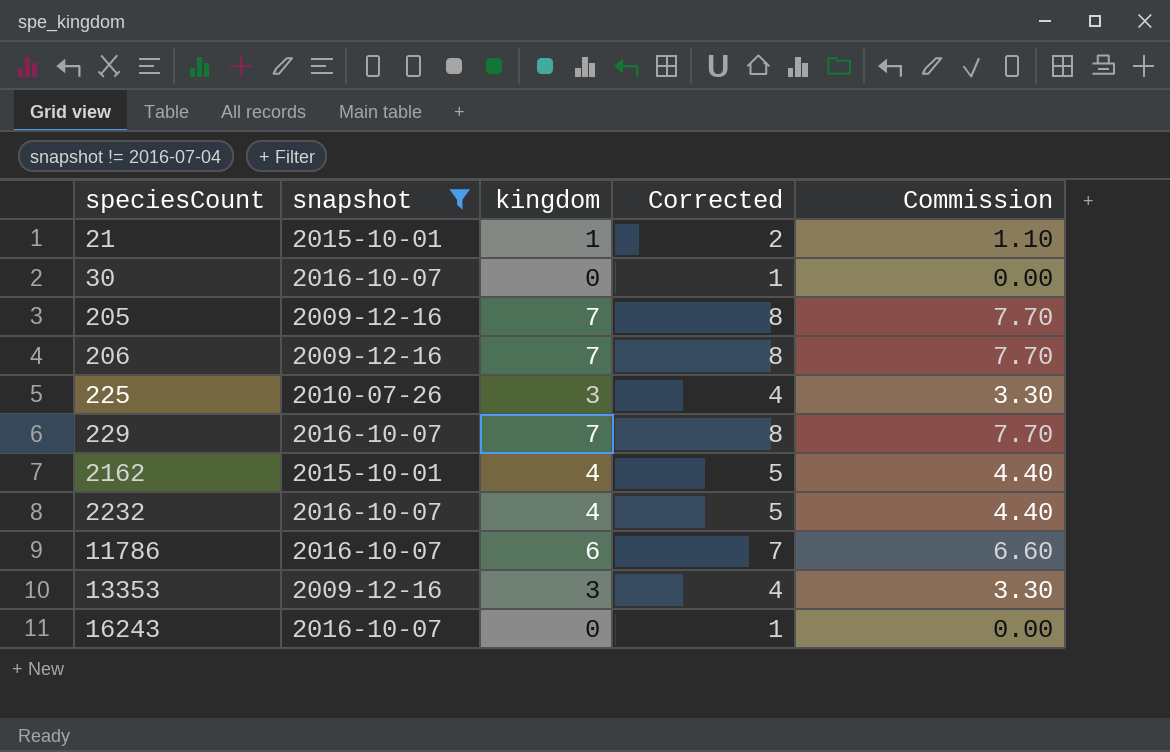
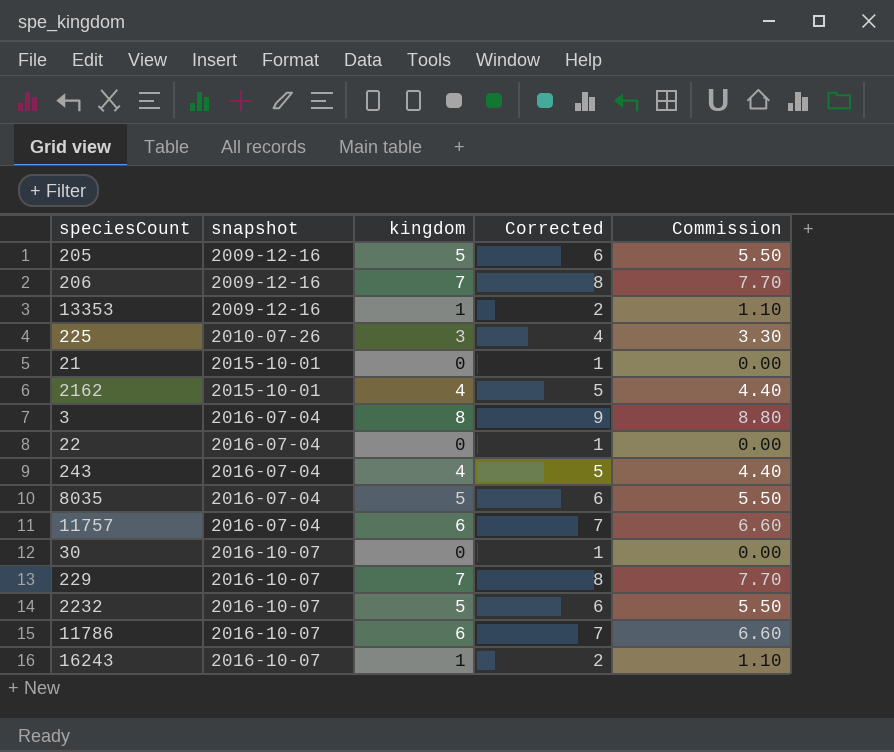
filter: snapshot != 2016-07-04 -> none
row order: speciesCount ascending -> snapshot ascending
205 | kingdom: 7 -> 5
205 | Corrected: 8 -> 6
205 | Commission: 7.70 -> 5.50
13353 | kingdom: 3 -> 1
13353 | Corrected: 4 -> 2
13353 | Commission: 3.30 -> 1.10
21 | kingdom: 1 -> 0
21 | Corrected: 2 -> 1
21 | Commission: 1.10 -> 0.00
2232 | kingdom: 4 -> 5
2232 | Corrected: 5 -> 6
2232 | Commission: 4.40 -> 5.50
16243 | kingdom: 0 -> 1
16243 | Corrected: 1 -> 2
16243 | Commission: 0.00 -> 1.10

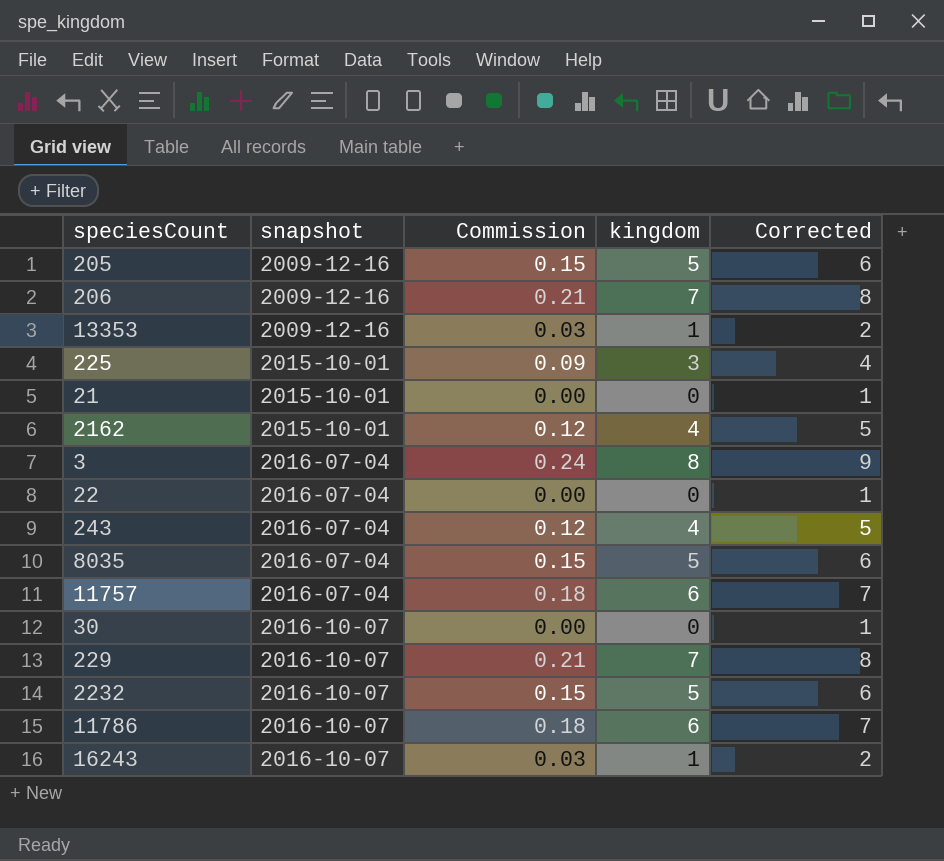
column Commission | formula: [kingdom] * 1.1 -> [kingdom] * 0.03
column Commission | position: 5 -> 3
225 | snapshot: 2010-07-26 -> 2015-10-01

